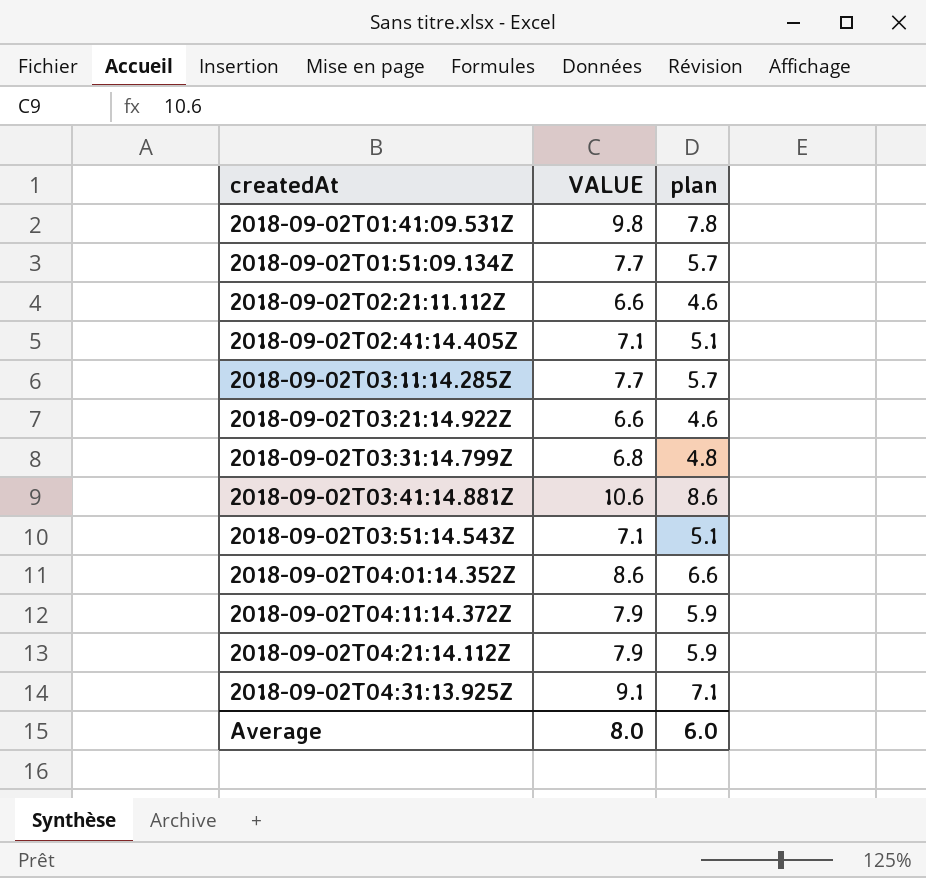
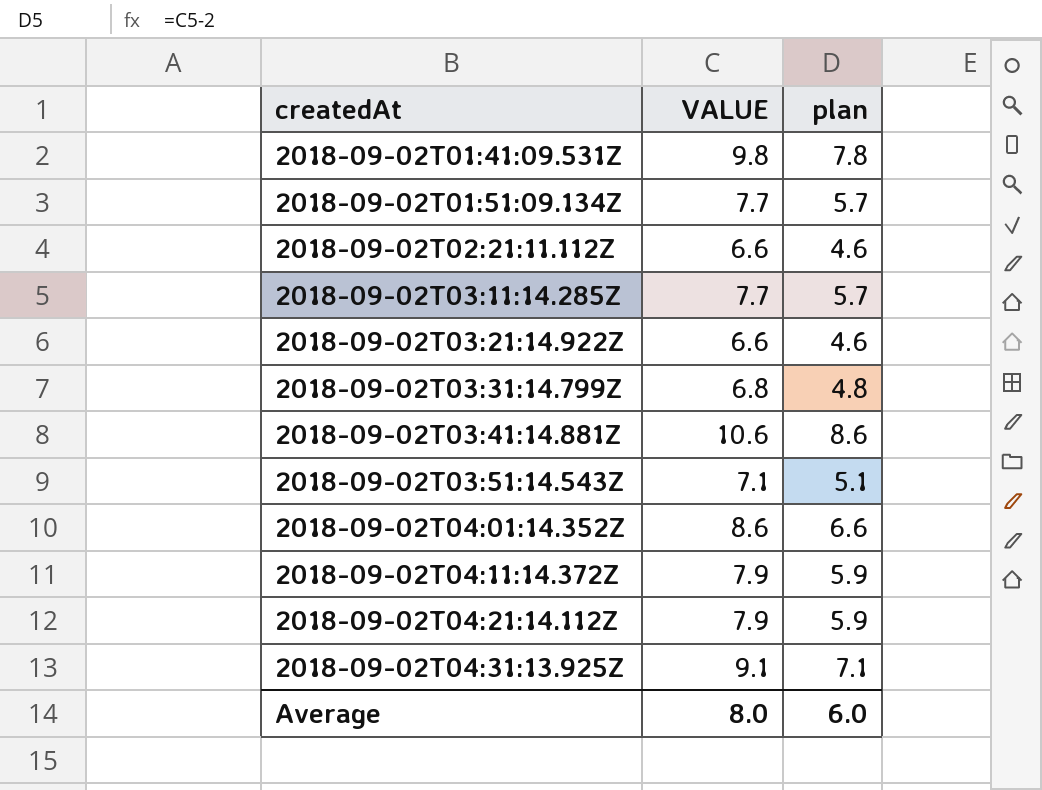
row 2018-09-02T02:41:14.405Z: 7.1 | 5.1 -> none

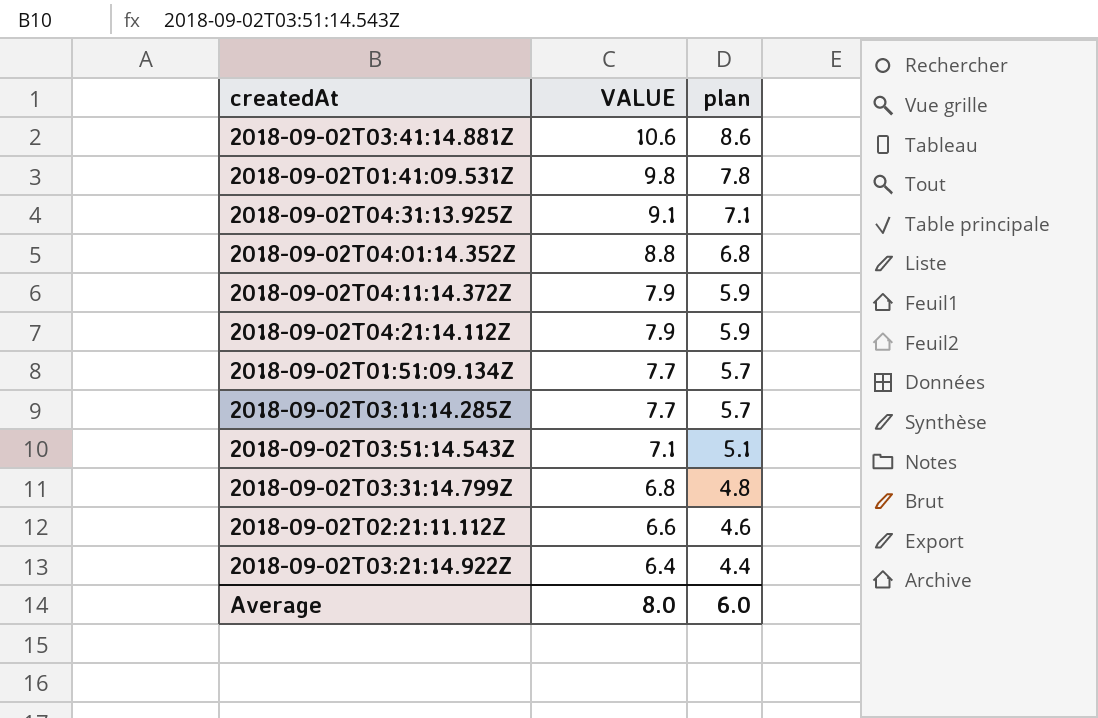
row order: createdAt ascending -> VALUE descending
2018-09-02T04:01:14.352Z | VALUE: 8.6 -> 8.8
2018-09-02T04:01:14.352Z | plan: 6.6 -> 6.8
2018-09-02T03:21:14.922Z | VALUE: 6.6 -> 6.4
2018-09-02T03:21:14.922Z | plan: 4.6 -> 4.4

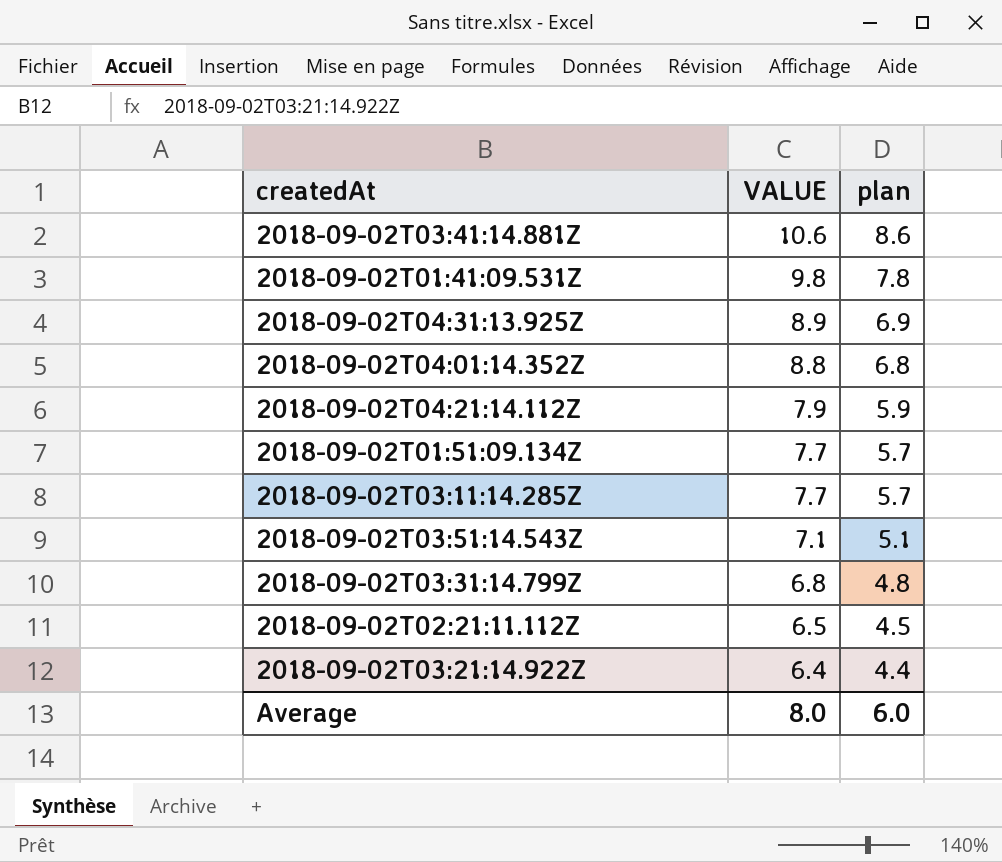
row 2018-09-02T04:11:14.372Z: 7.9 | 5.9 -> none
2018-09-02T04:31:13.925Z | VALUE: 9.1 -> 8.9
2018-09-02T04:31:13.925Z | plan: 7.1 -> 6.9
2018-09-02T02:21:11.112Z | VALUE: 6.6 -> 6.5
2018-09-02T02:21:11.112Z | plan: 4.6 -> 4.5

